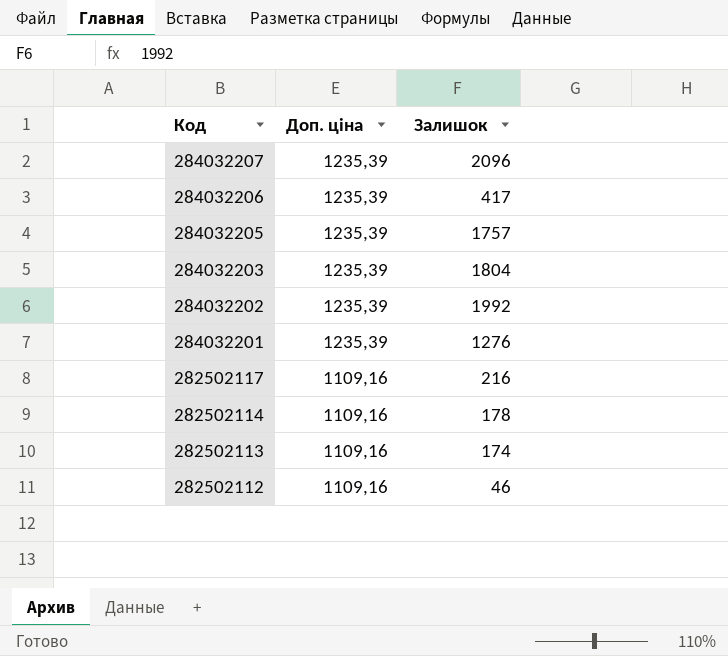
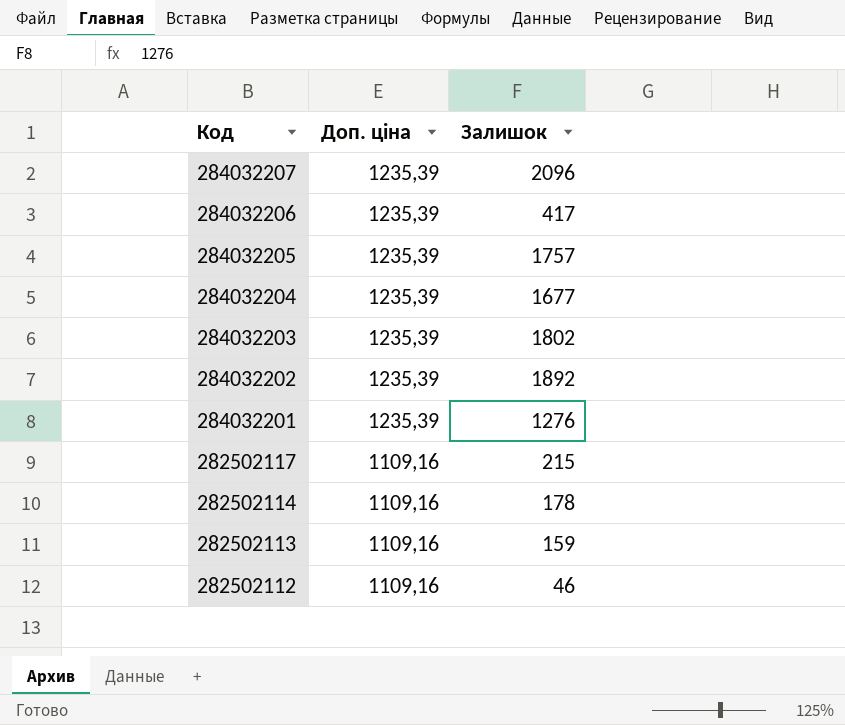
row 284032204: none -> 1235,39 | 1677
284032203 | Залишок: 1804 -> 1802
284032202 | Залишок: 1992 -> 1892
282502117 | Залишок: 216 -> 215
282502113 | Залишок: 174 -> 159

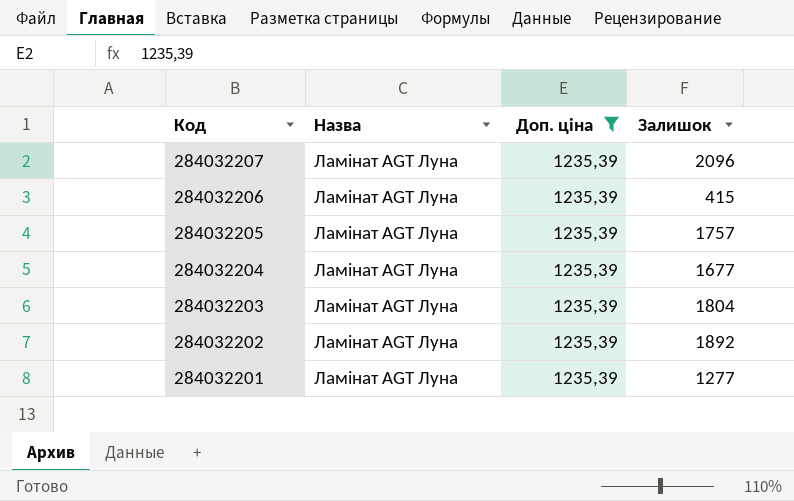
filter: none -> Доп. ціна = 1235,39
column Назва | position: none -> 2
284032206 | Залишок: 417 -> 415
284032203 | Залишок: 1802 -> 1804
284032201 | Залишок: 1276 -> 1277

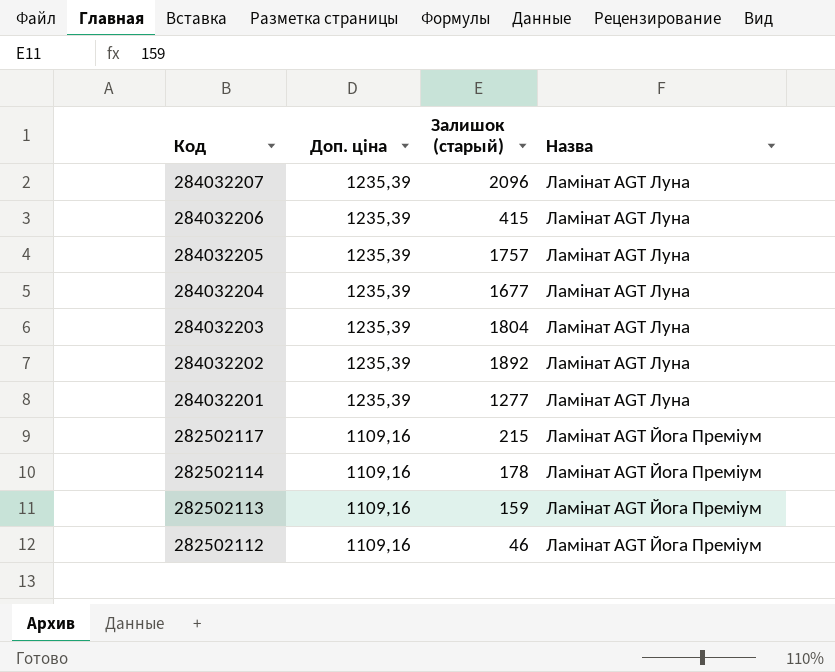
filter: Доп. ціна = 1235,39 -> none
column name: Залишок -> Залишок (старый)
column Назва | position: 2 -> 4

